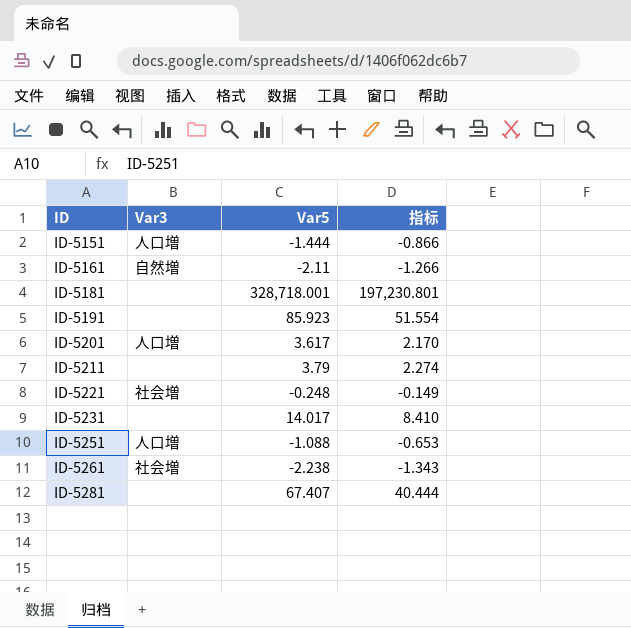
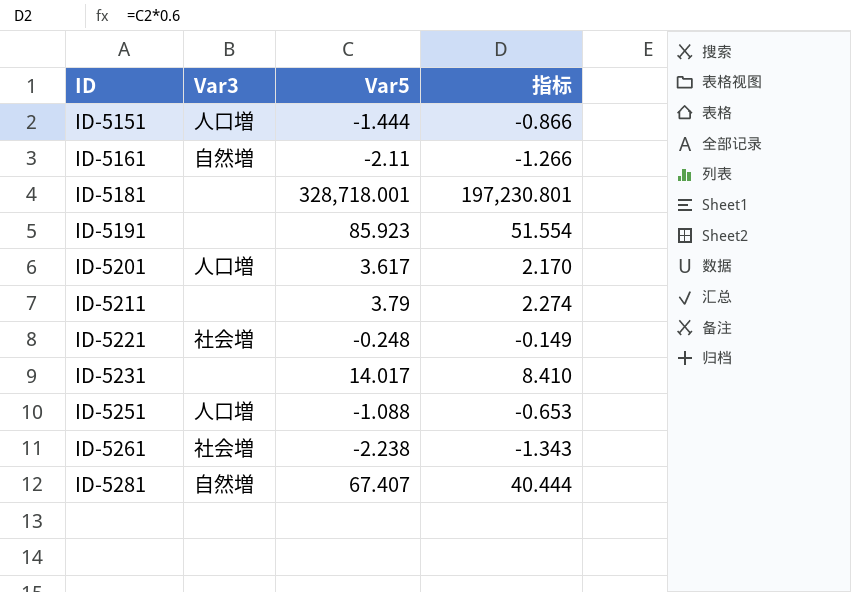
ID-5281 | Var3: none -> 自然増

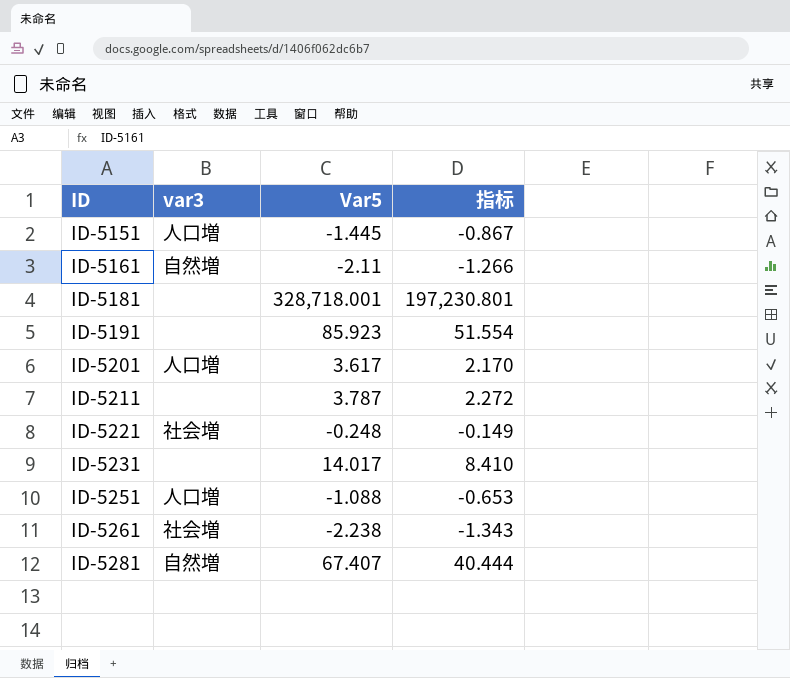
column name: Var3 -> var3
ID-5151 | Var5: -1.444 -> -1.445
ID-5151 | 指标: -0.866 -> -0.867
ID-5211 | Var5: 3.79 -> 3.787
ID-5211 | 指标: 2.274 -> 2.272

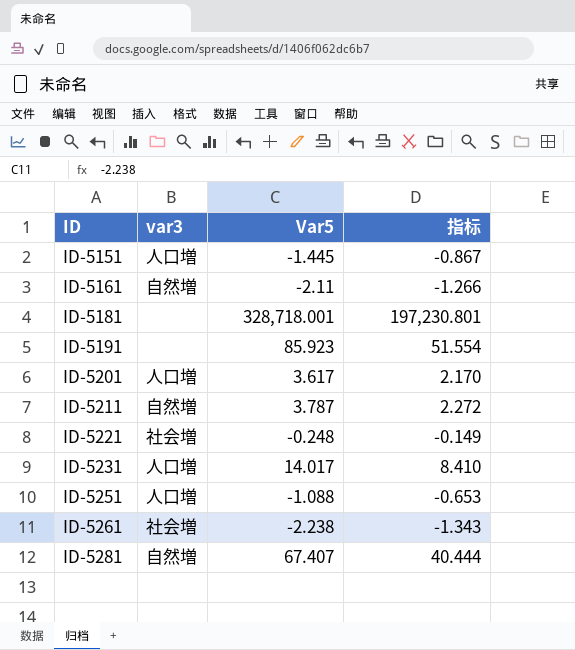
ID-5211 | var3: none -> 自然増
ID-5231 | var3: none -> 人口増

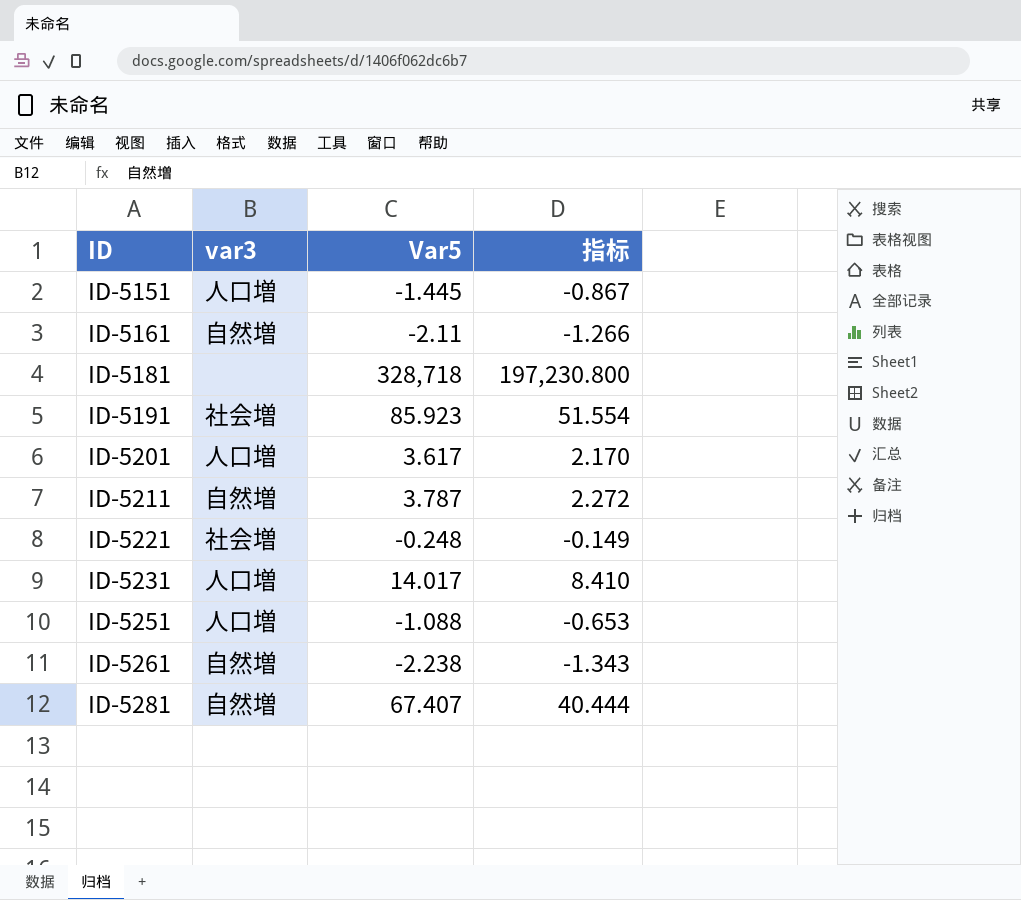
ID-5181 | Var5: 328,718.001 -> 328,718
ID-5181 | 指标: 197,230.801 -> 197,230.800
ID-5191 | var3: none -> 社会増
ID-5261 | var3: 社会増 -> 自然増

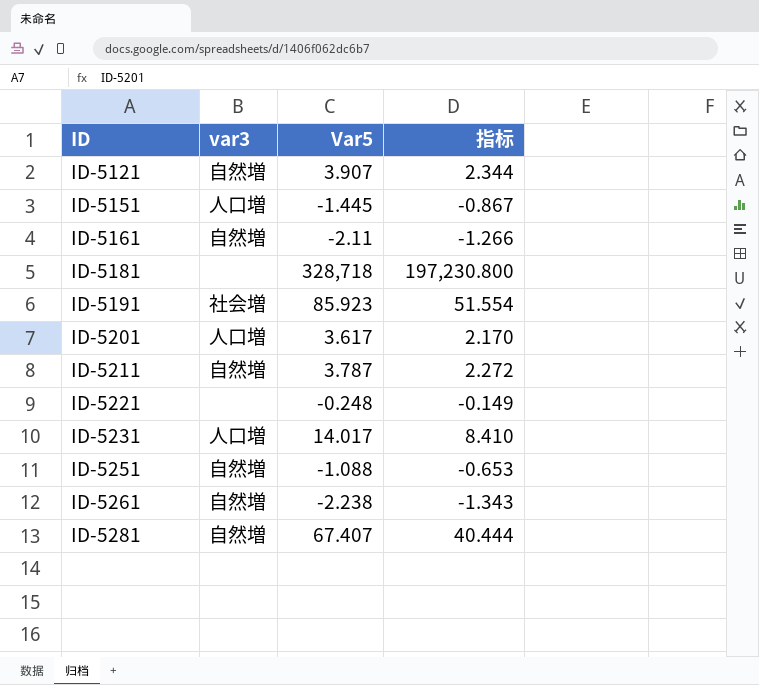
row ID-5121: none -> 自然増 | 3.907 | 2.344
ID-5221 | var3: 社会増 -> none
ID-5251 | var3: 人口増 -> 自然増

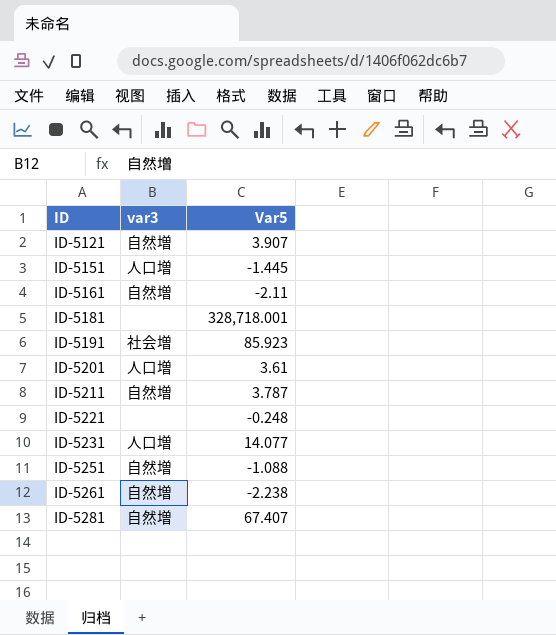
column 指标 | formula: [Var5] * 0.6 -> none
ID-5181 | Var5: 328,718 -> 328,718.001
ID-5201 | Var5: 3.617 -> 3.61
ID-5231 | Var5: 14.017 -> 14.077

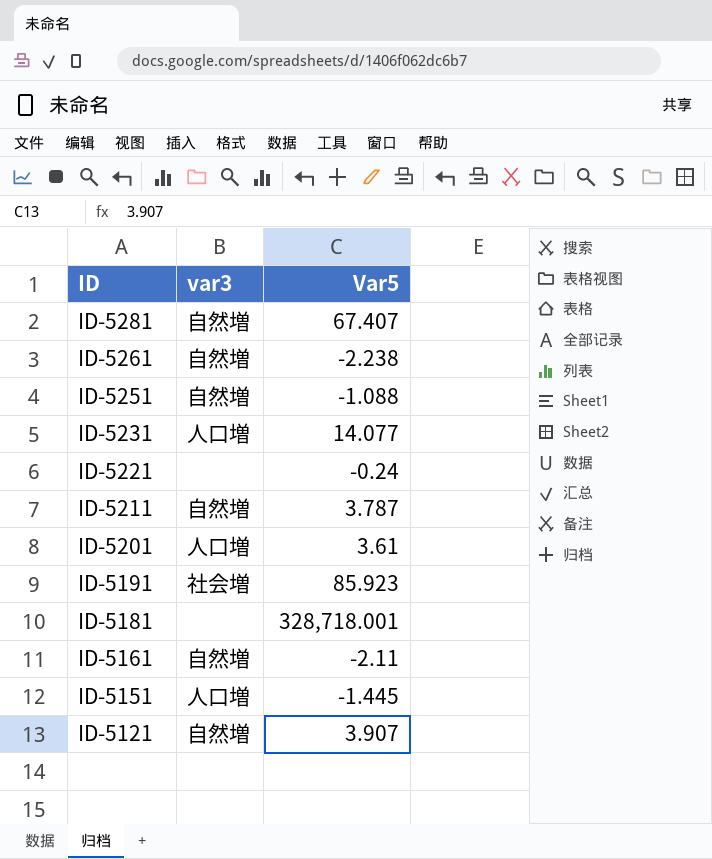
row order: ID ascending -> ID descending
ID-5221 | Var5: -0.248 -> -0.24

